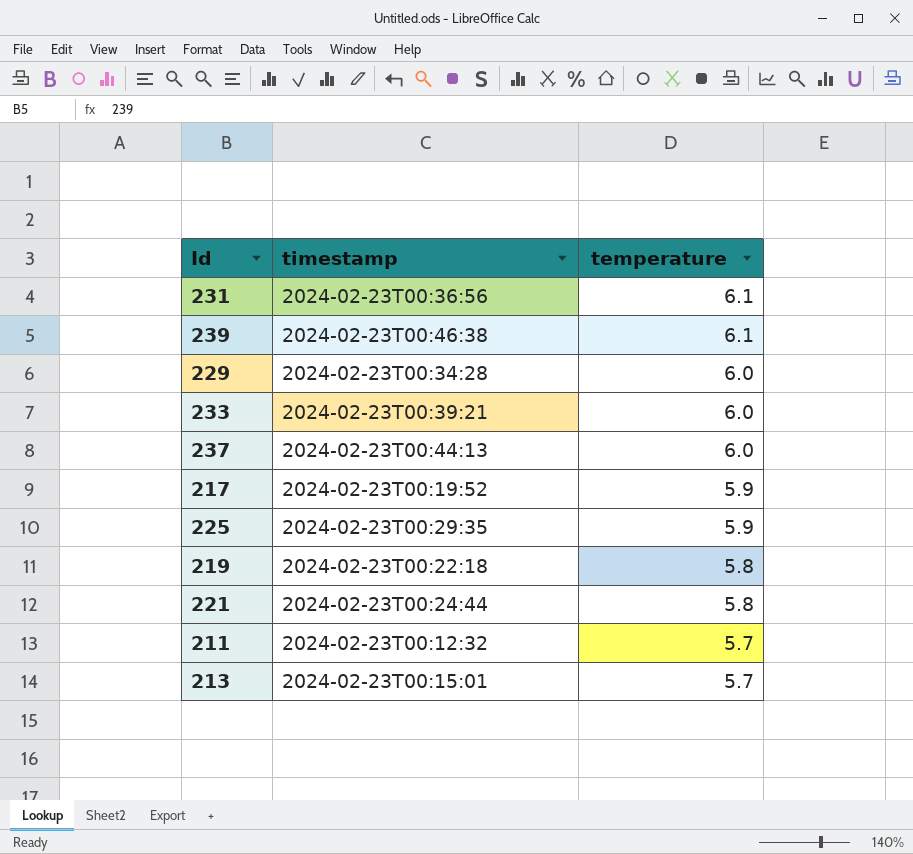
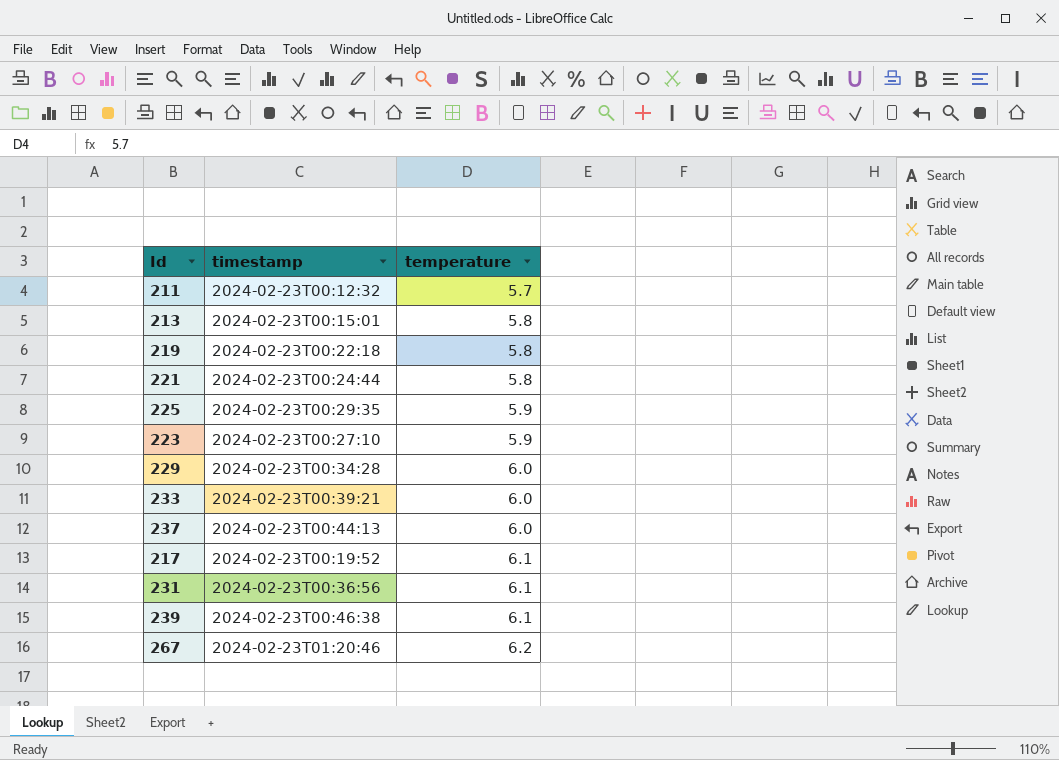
row order: temperature descending -> temperature ascending
213 | temperature: 5.7 -> 5.8
row 223: none -> 2024-02-23T00:27:10 | 5.9
217 | temperature: 5.9 -> 6.1
row 267: none -> 2024-02-23T01:20:46 | 6.2

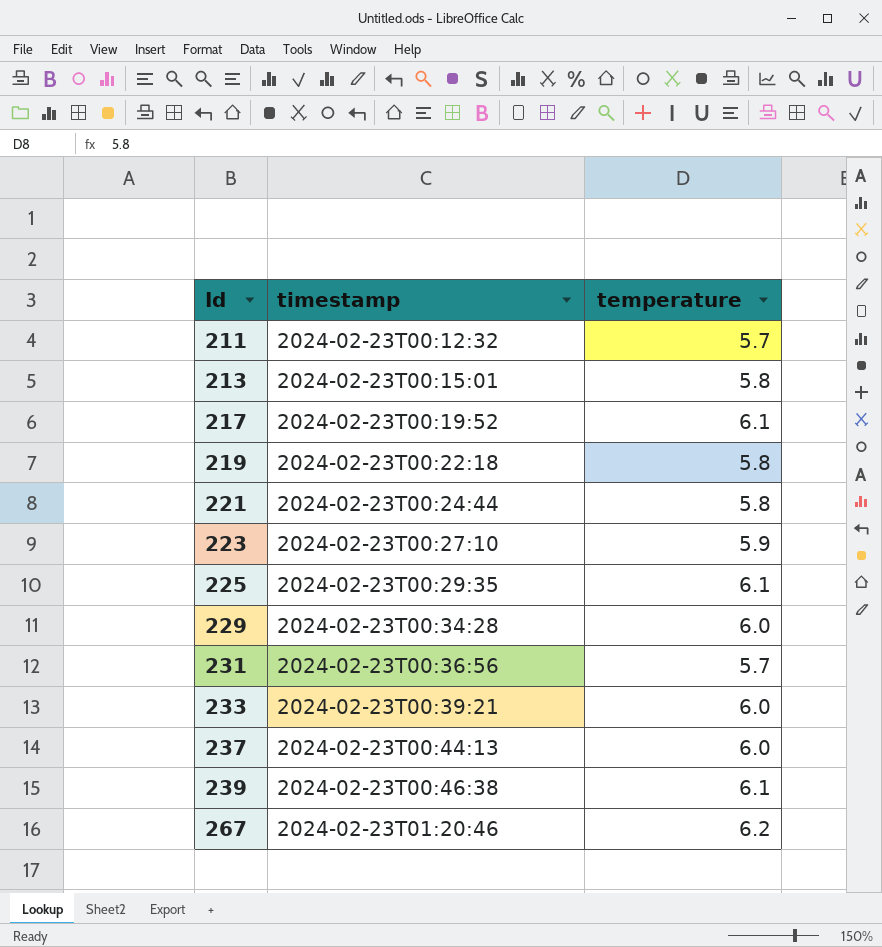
row order: temperature ascending -> Id ascending
225 | temperature: 5.9 -> 6.1
231 | temperature: 6.1 -> 5.7

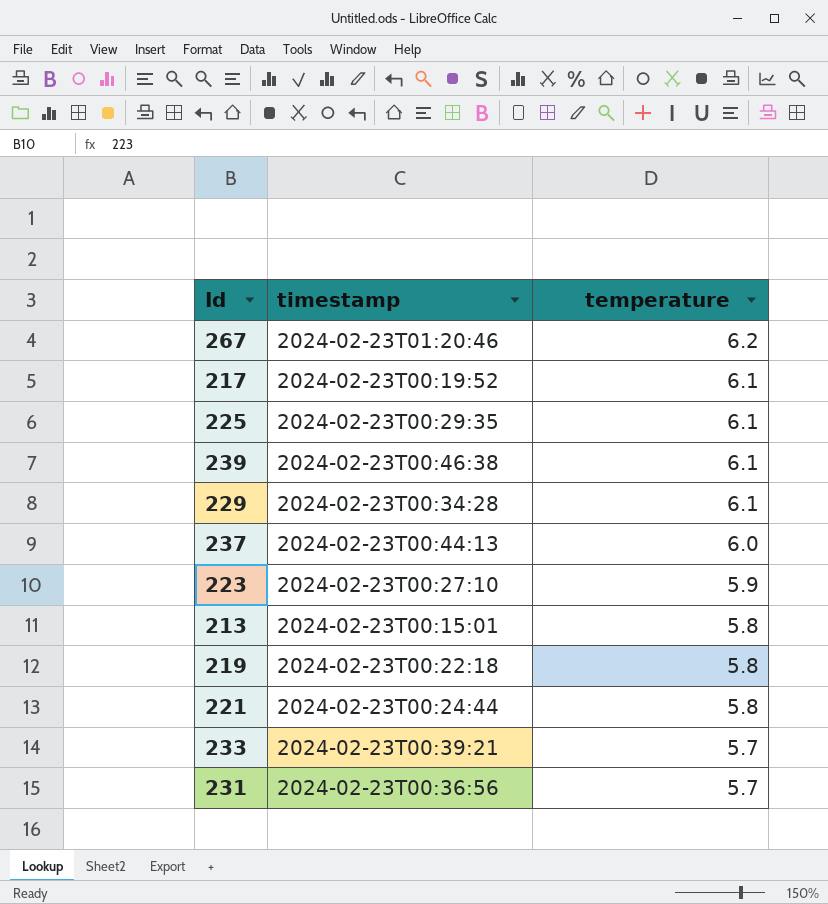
row order: Id ascending -> temperature descending
row 211: 2024-02-23T00:12:32 | 5.7 -> none
229 | temperature: 6.0 -> 6.1
233 | temperature: 6.0 -> 5.7

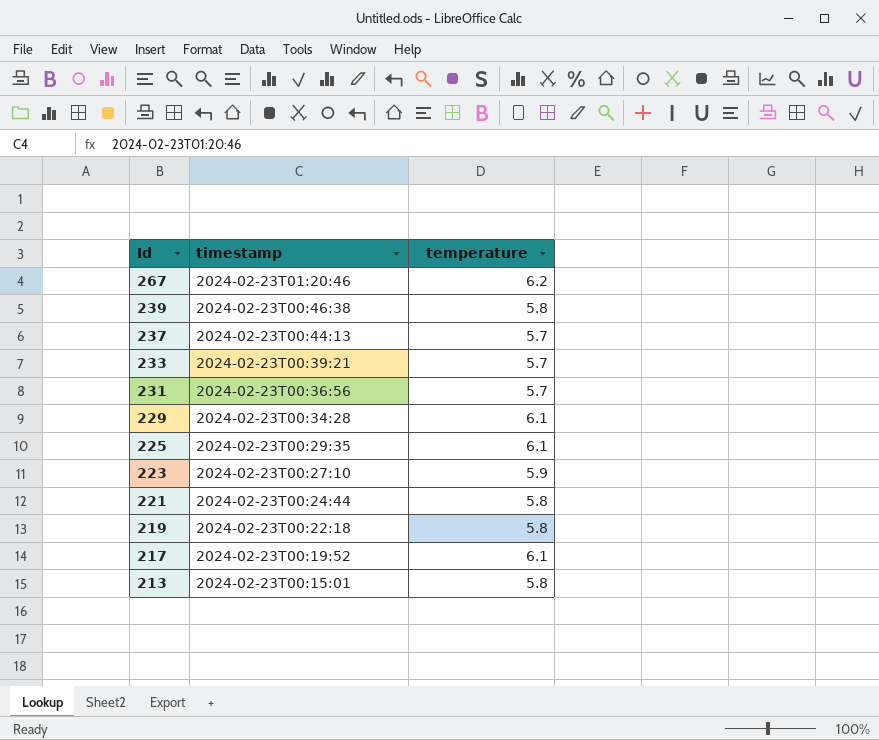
row order: temperature descending -> Id descending
239 | temperature: 6.1 -> 5.8
237 | temperature: 6.0 -> 5.7

